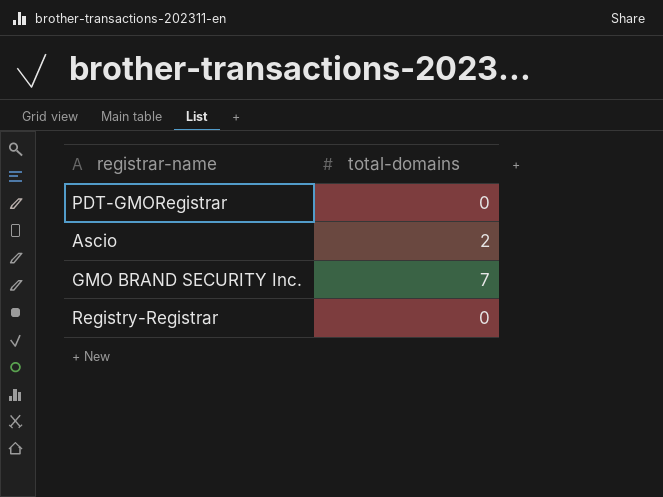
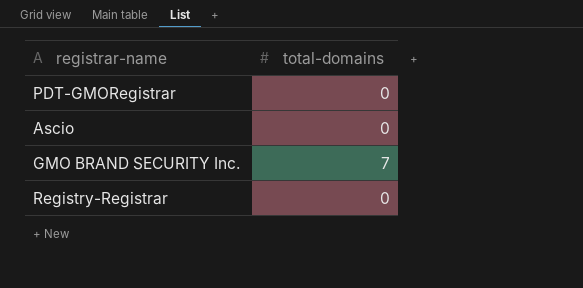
Ascio | total-domains: 2 -> 0

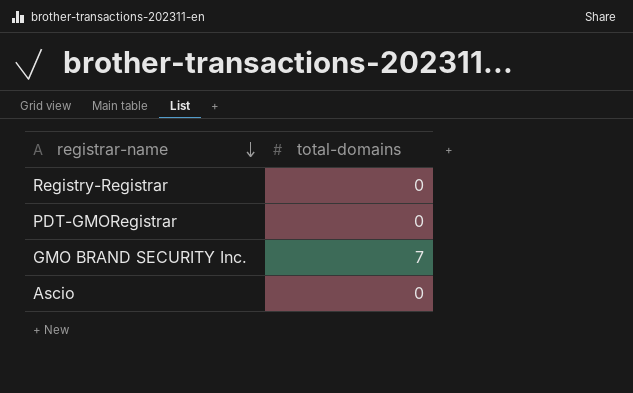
row order: none -> registrar-name descending

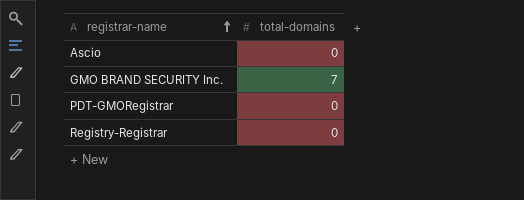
row order: registrar-name descending -> registrar-name ascending

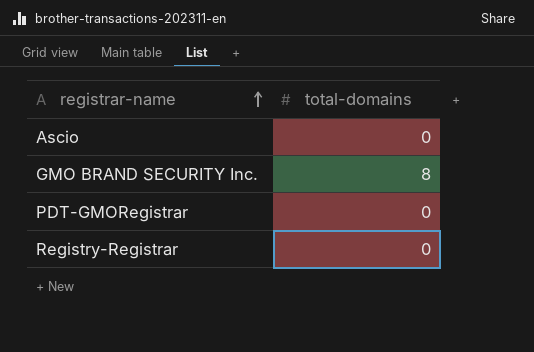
GMO BRAND SECURITY Inc. | total-domains: 7 -> 8

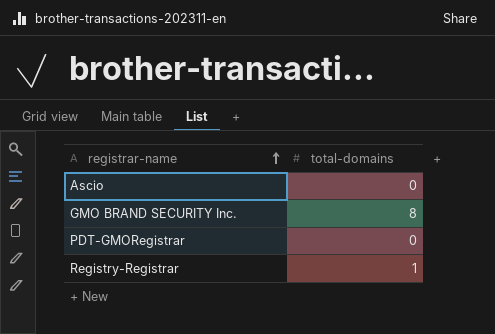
Registry-Registrar | total-domains: 0 -> 1

